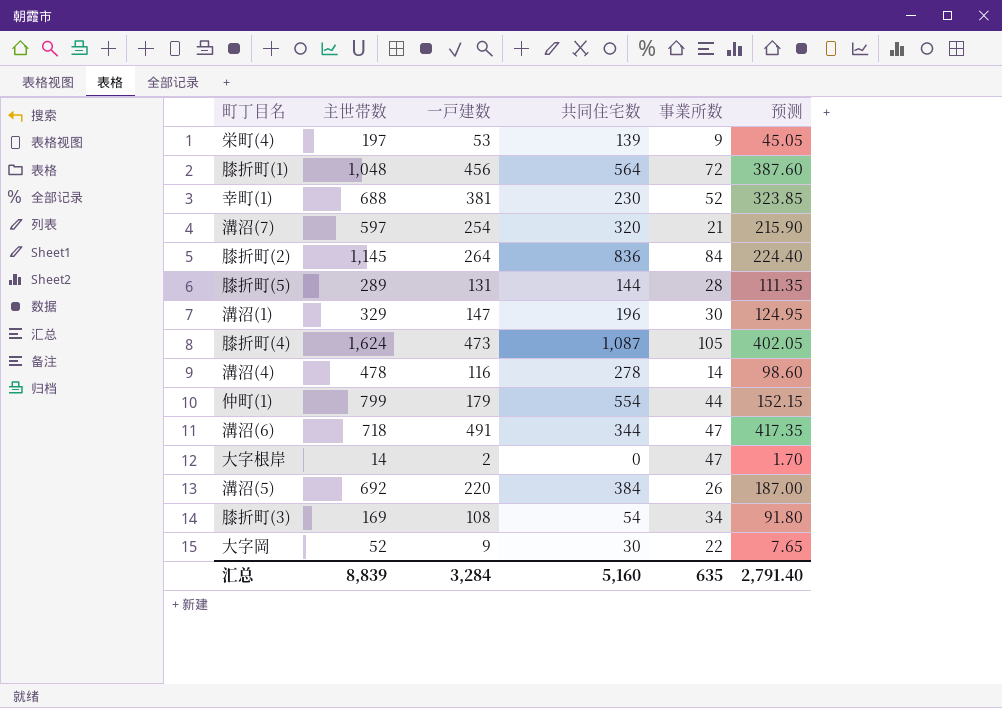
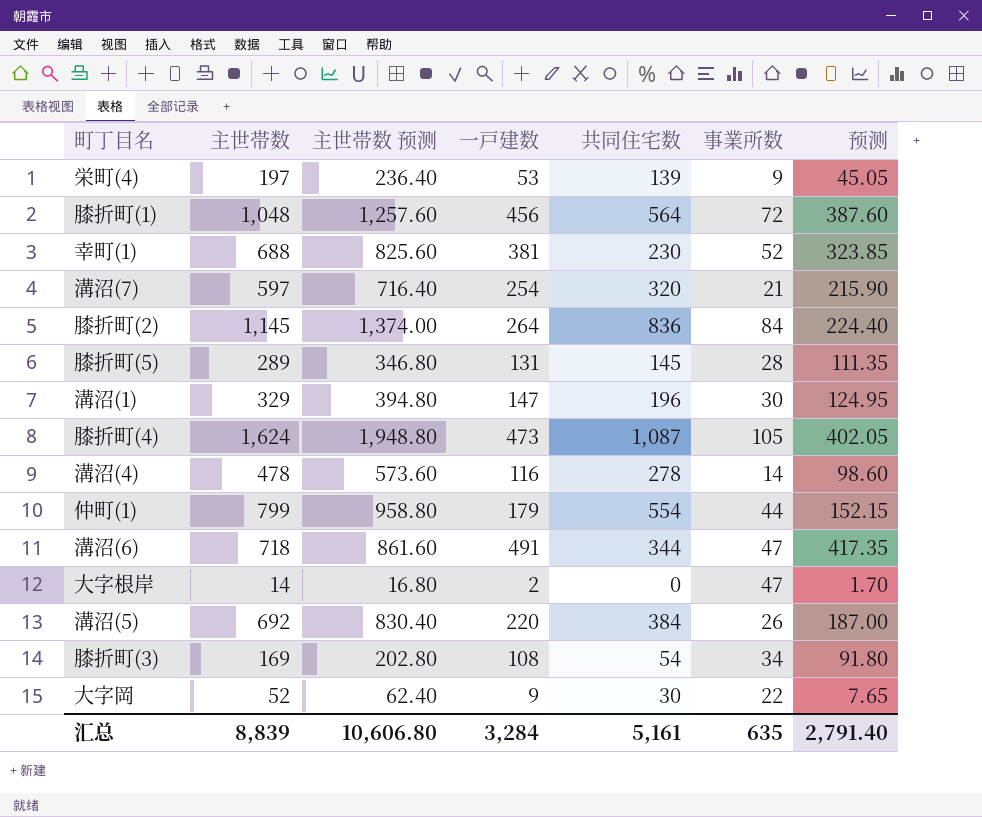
column 主世帯数 预测 | formula: none -> [主世帯数] * 1.2
膝折町(5) | 共同住宅数: 144 -> 145
汇总 | 共同住宅数: 5,160 -> 5,161

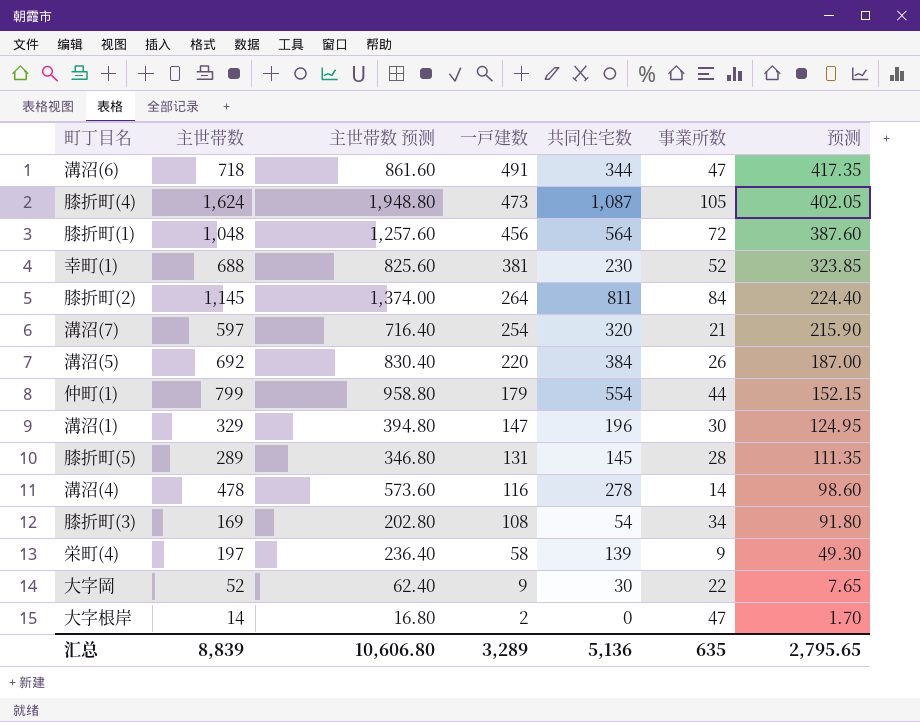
row order: none -> 一戸建数 descending
膝折町(2) | 共同住宅数: 836 -> 811
栄町(4) | 一戸建数: 53 -> 58
栄町(4) | 预测: 45.05 -> 49.30
汇总 | 一戸建数: 3,284 -> 3,289
汇总 | 共同住宅数: 5,161 -> 5,136
汇总 | 预测: 2,791.40 -> 2,795.65

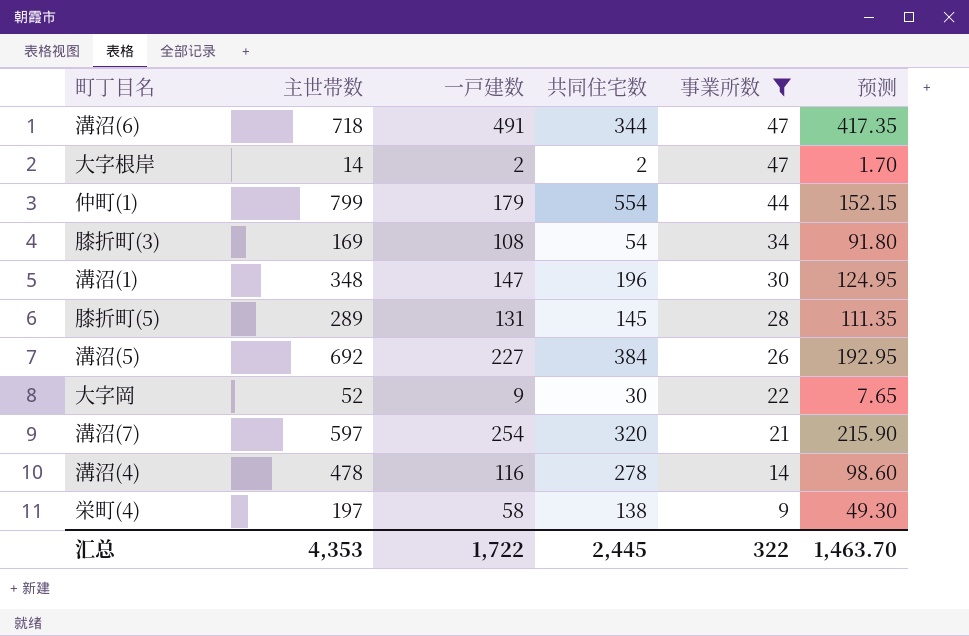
filter: none -> 事業所数 <= 47
row order: 一戸建数 descending -> 事業所数 descending
column 主世帯数 预测 | formula: [主世帯数] * 1.2 -> none
大字根岸 | 共同住宅数: 0 -> 2
溝沼(1) | 主世帯数: 329 -> 348
溝沼(5) | 一戸建数: 220 -> 227
溝沼(5) | 预测: 187.00 -> 192.95
栄町(4) | 共同住宅数: 139 -> 138
汇总 | 主世帯数: 8,839 -> 4,353
汇总 | 一戸建数: 3,289 -> 1,722
汇总 | 共同住宅数: 5,136 -> 2,445
汇总 | 事業所数: 635 -> 322
汇总 | 预测: 2,795.65 -> 1,463.70

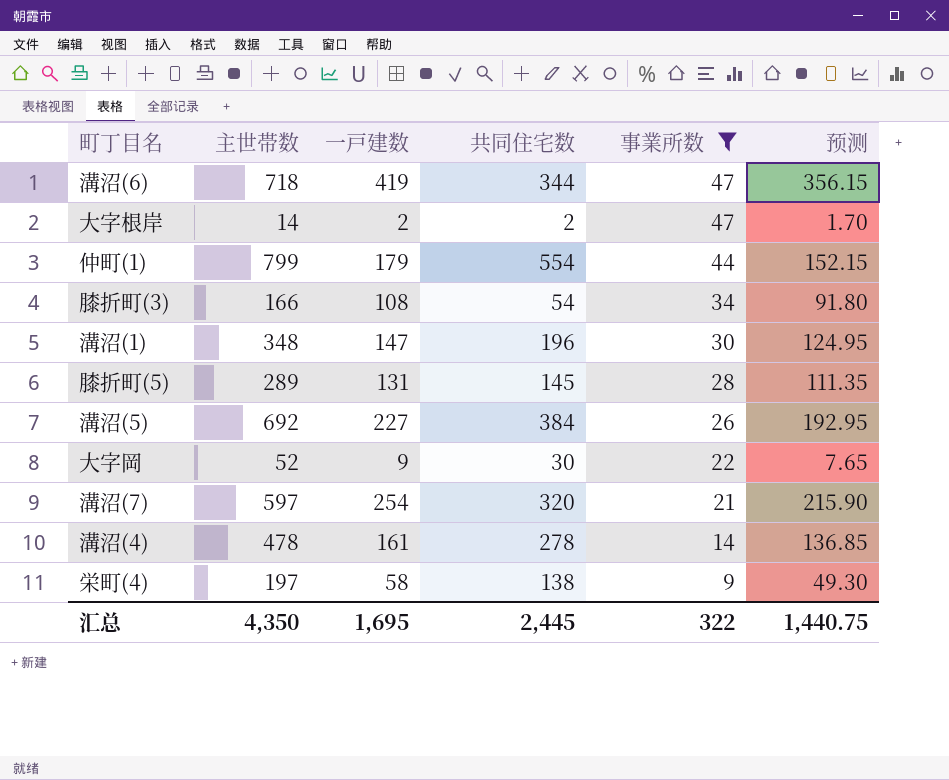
溝沼(6) | 一戸建数: 491 -> 419
溝沼(6) | 预测: 417.35 -> 356.15
膝折町(3) | 主世帯数: 169 -> 166
溝沼(4) | 一戸建数: 116 -> 161
溝沼(4) | 预测: 98.60 -> 136.85
汇总 | 主世帯数: 4,353 -> 4,350
汇总 | 一戸建数: 1,722 -> 1,695
汇总 | 预测: 1,463.70 -> 1,440.75

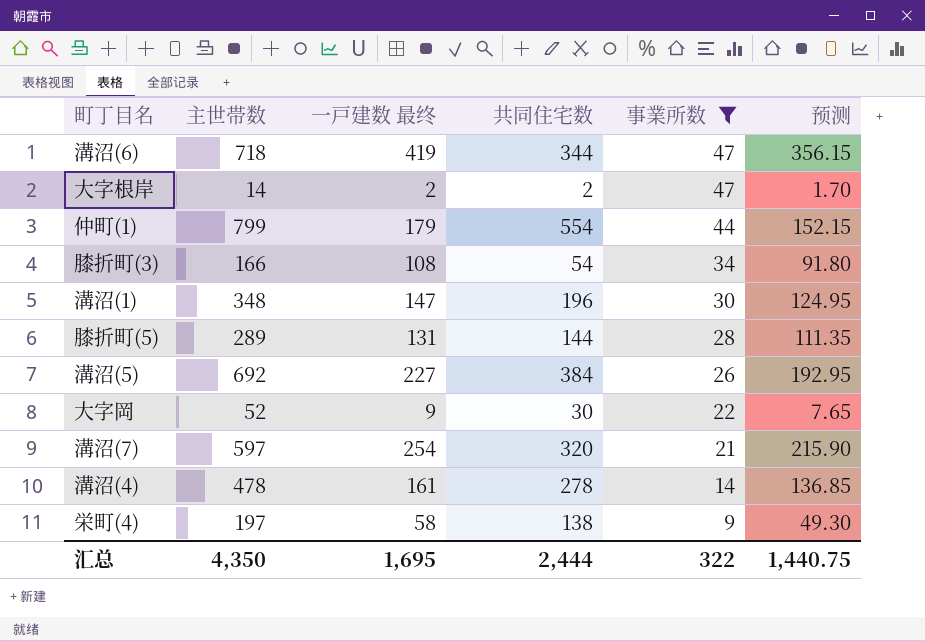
column name: 一戸建数 -> 一戸建数 最终
膝折町(5) | 共同住宅数: 145 -> 144
汇总 | 共同住宅数: 2,445 -> 2,444

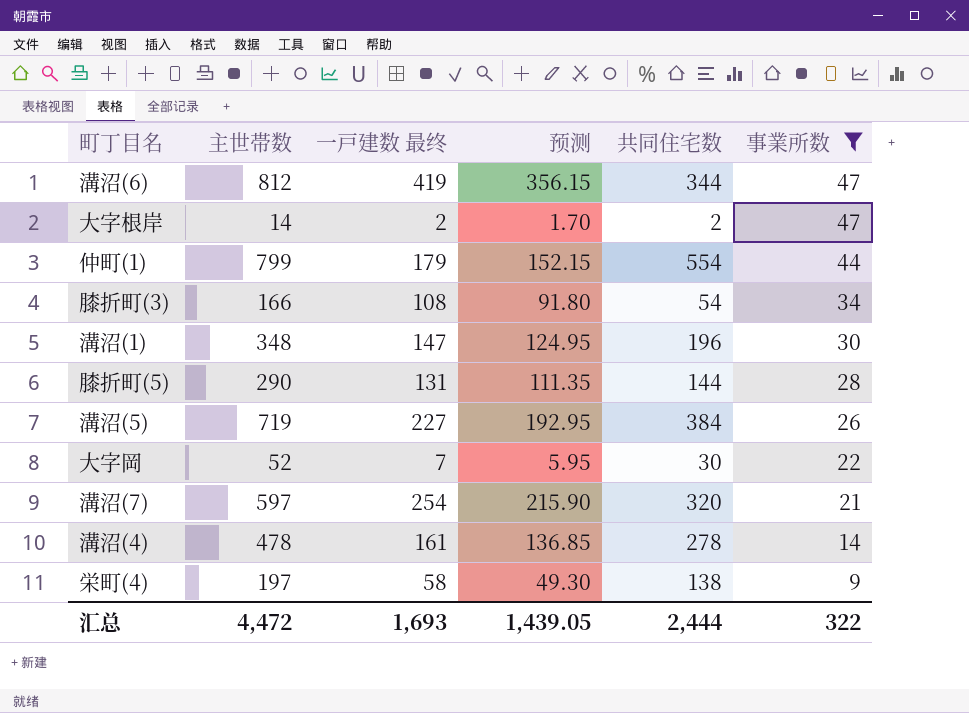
column 预测 | position: 6 -> 4
溝沼(6) | 主世帯数: 718 -> 812
膝折町(5) | 主世帯数: 289 -> 290
溝沼(5) | 主世帯数: 692 -> 719
大字岡 | 一戸建数 最终: 9 -> 7
大字岡 | 预测: 7.65 -> 5.95
汇总 | 主世帯数: 4,350 -> 4,472
汇总 | 一戸建数 最终: 1,695 -> 1,693
汇总 | 预测: 1,440.75 -> 1,439.05

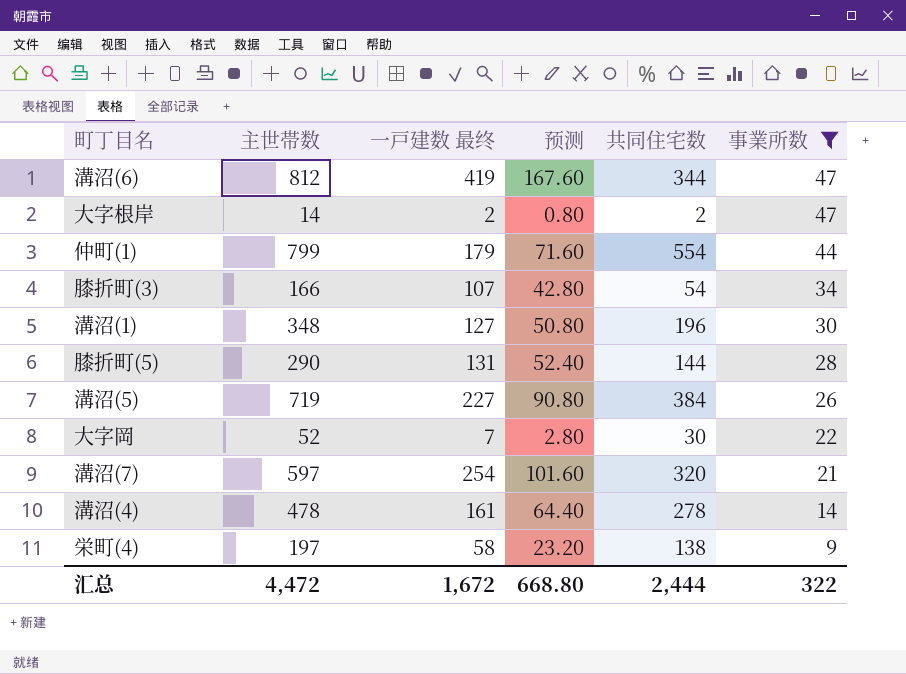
column 预测 | formula: [一戸建数 最终] * 0.85 -> [一戸建数 最终] * 0.4
膝折町(3) | 一戸建数 最终: 108 -> 107
溝沼(1) | 一戸建数 最终: 147 -> 127
汇总 | 一戸建数 最终: 1,693 -> 1,672
汇总 | 预测: 1,439.05 -> 668.80

